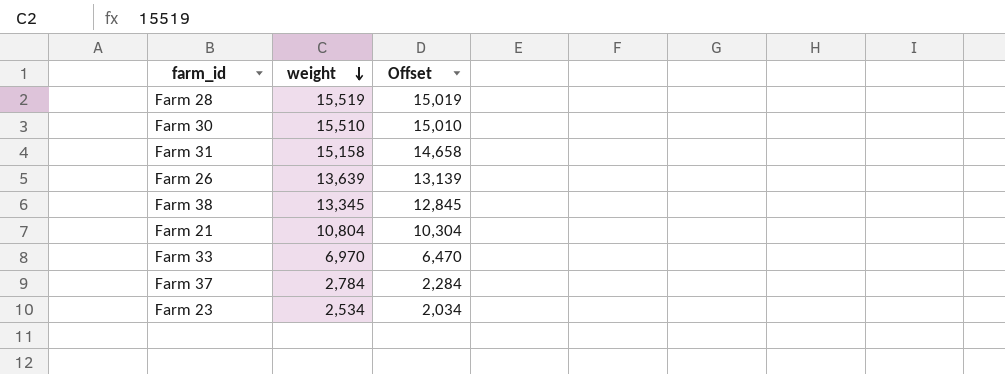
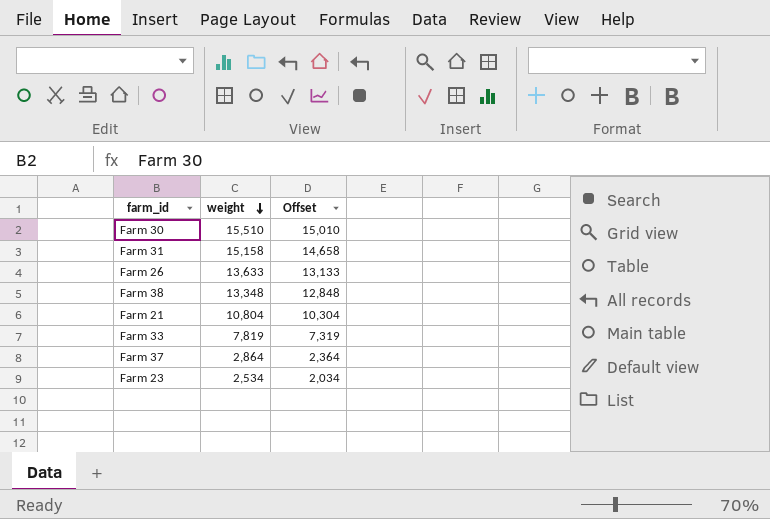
row Farm 28: 15,519 | 15,019 -> none
Farm 26 | weight: 13,639 -> 13,633
Farm 26 | Offset: 13,139 -> 13,133
Farm 38 | weight: 13,345 -> 13,348
Farm 38 | Offset: 12,845 -> 12,848
Farm 33 | weight: 6,970 -> 7,819
Farm 33 | Offset: 6,470 -> 7,319
Farm 37 | weight: 2,784 -> 2,864
Farm 37 | Offset: 2,284 -> 2,364

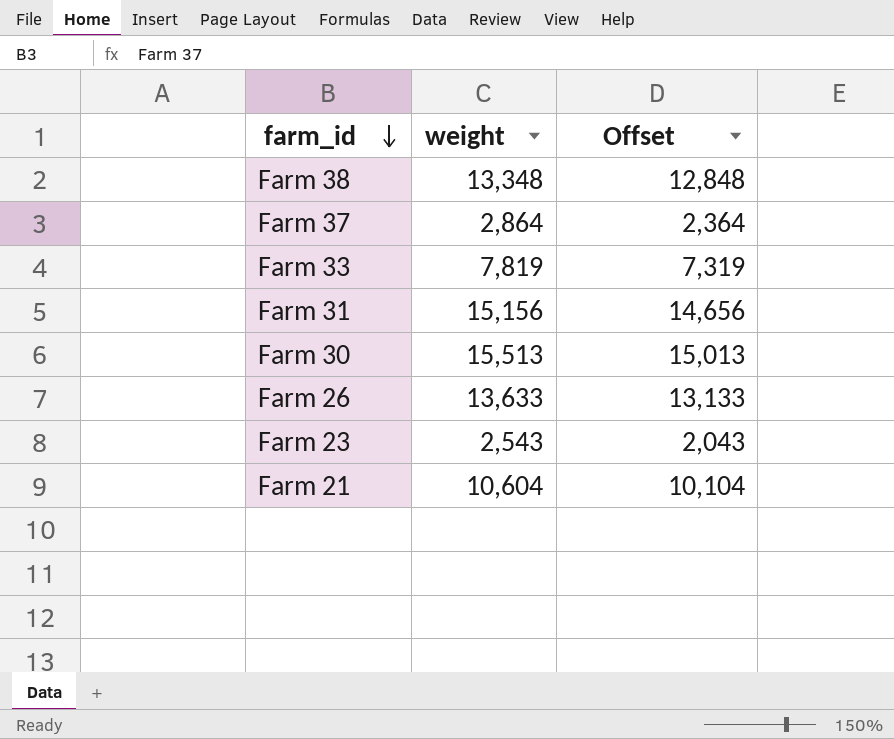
row order: weight descending -> farm_id descending
Farm 31 | weight: 15,158 -> 15,156
Farm 31 | Offset: 14,658 -> 14,656
Farm 30 | weight: 15,510 -> 15,513
Farm 30 | Offset: 15,010 -> 15,013
Farm 23 | weight: 2,534 -> 2,543
Farm 23 | Offset: 2,034 -> 2,043
Farm 21 | weight: 10,804 -> 10,604
Farm 21 | Offset: 10,304 -> 10,104

